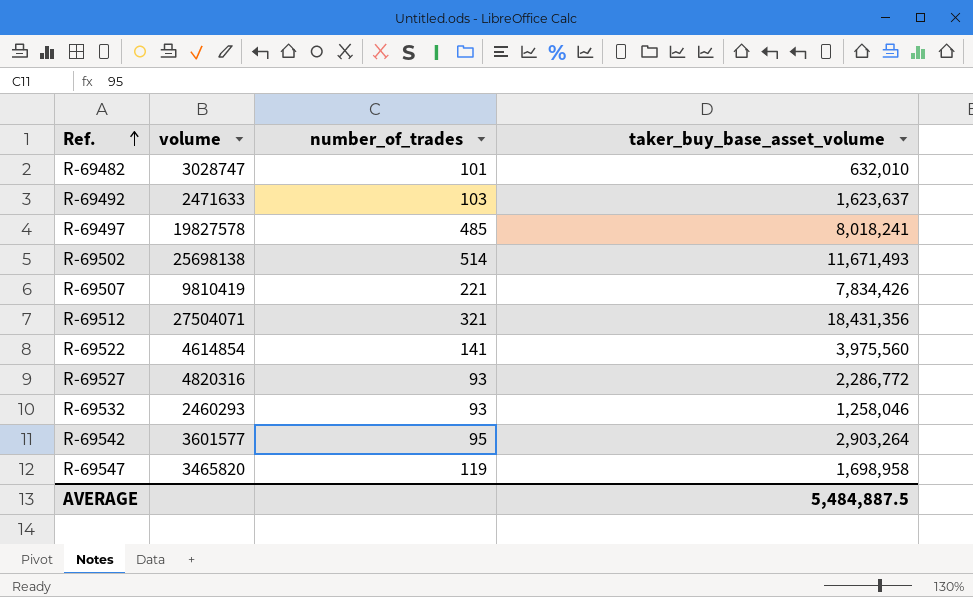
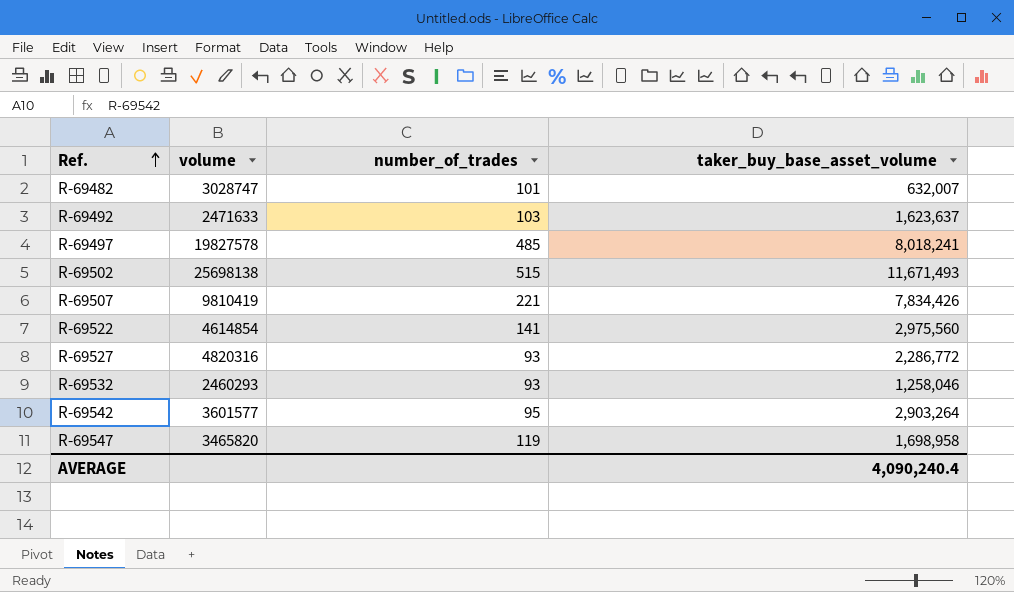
row R-69512: 27504071 | 321 | 18,431,356 -> none
R-69482 | taker_buy_base_asset_volume: 632,010 -> 632,007
R-69502 | number_of_trades: 514 -> 515
R-69522 | taker_buy_base_asset_volume: 3,975,560 -> 2,975,560
AVERAGE | taker_buy_base_asset_volume: 5,484,887.5 -> 4,090,240.4

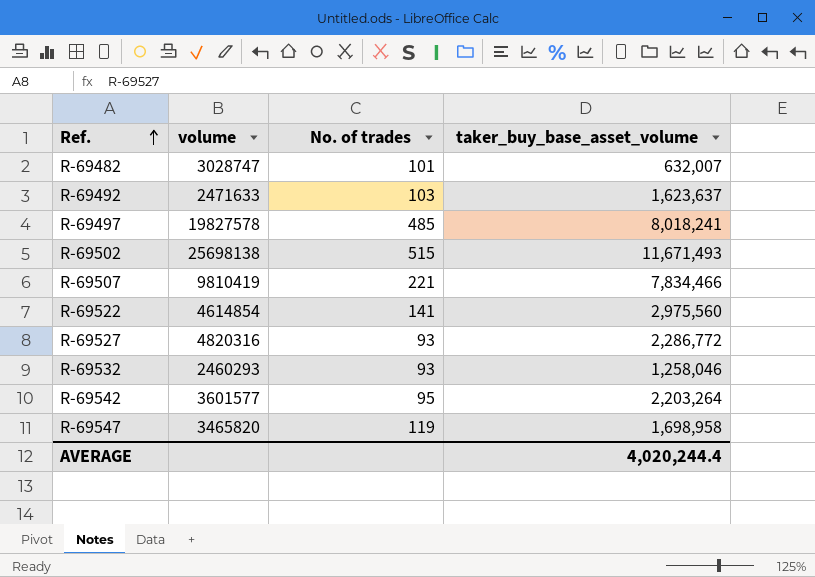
column name: number_of_trades -> No. of trades
R-69507 | taker_buy_base_asset_volume: 7,834,426 -> 7,834,466
R-69542 | taker_buy_base_asset_volume: 2,903,264 -> 2,203,264
AVERAGE | taker_buy_base_asset_volume: 4,090,240.4 -> 4,020,244.4

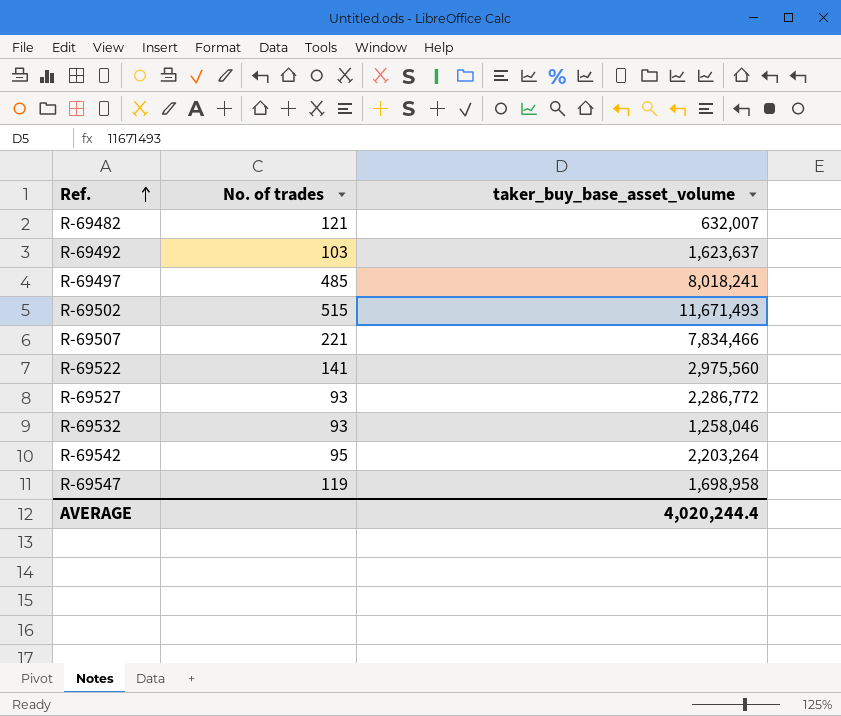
column volume | position: 2 -> none
R-69482 | No. of trades: 101 -> 121

